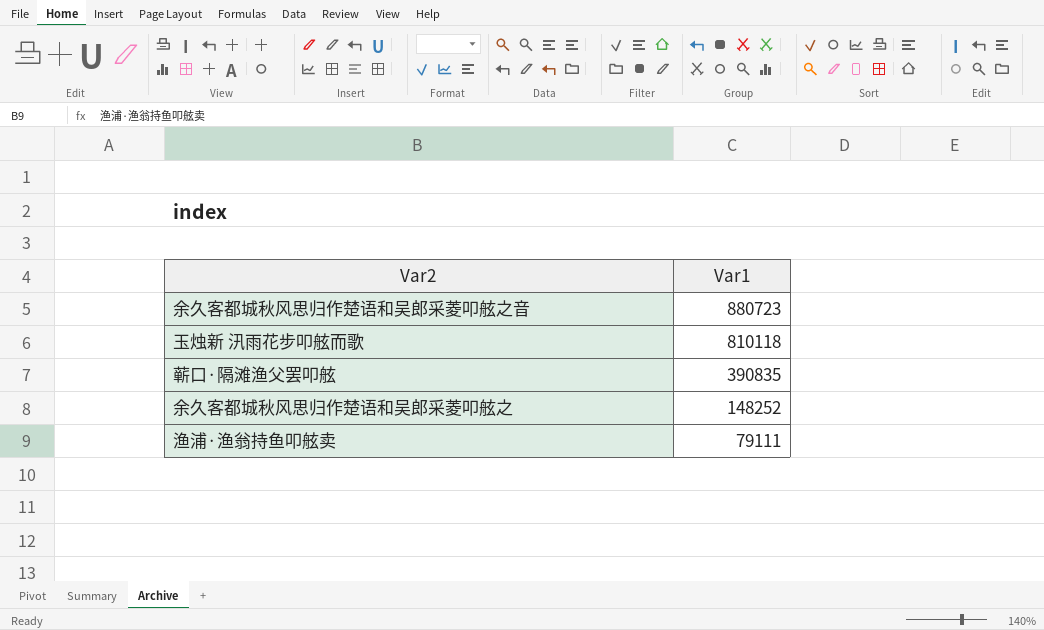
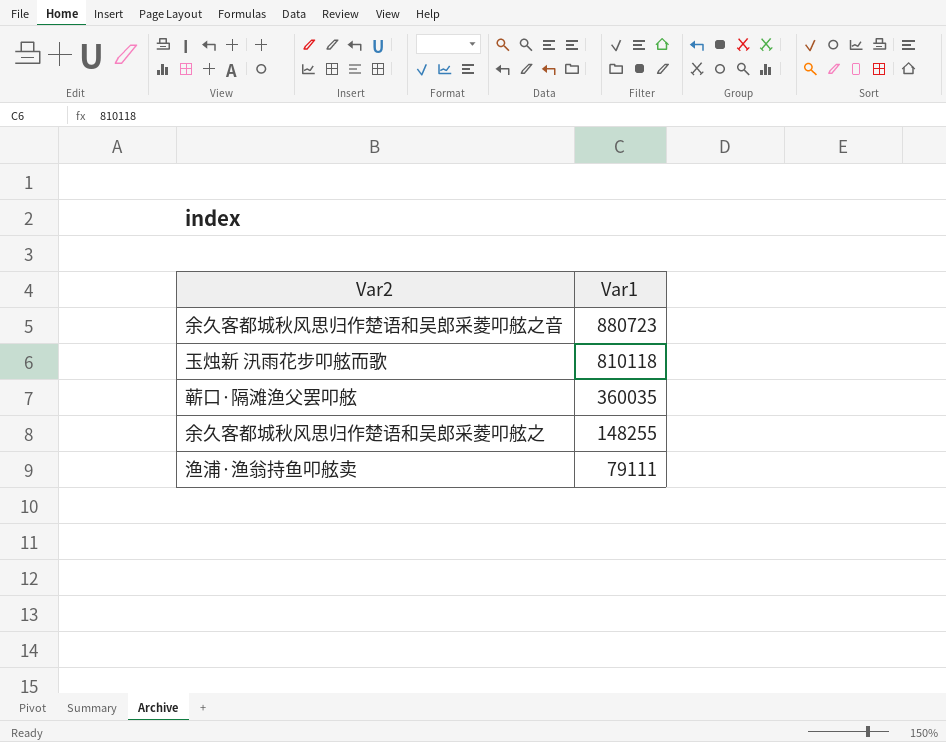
蕲口·隔滩渔父罢叩舷 | Var1: 390835 -> 360035
余久客都城秋风思归作楚语和吴郎采菱叩舷之 | Var1: 148252 -> 148255

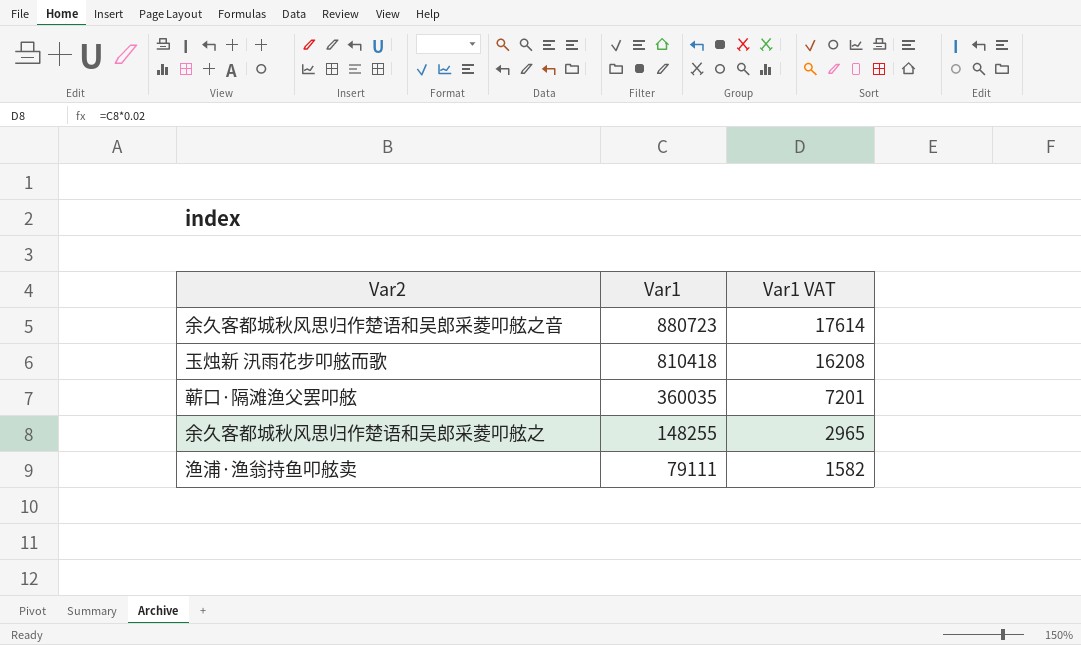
column Var1 VAT | formula: none -> [Var1] * 0.02
玉烛新 汛雨花步叩舷而歌 | Var1: 810118 -> 810418

